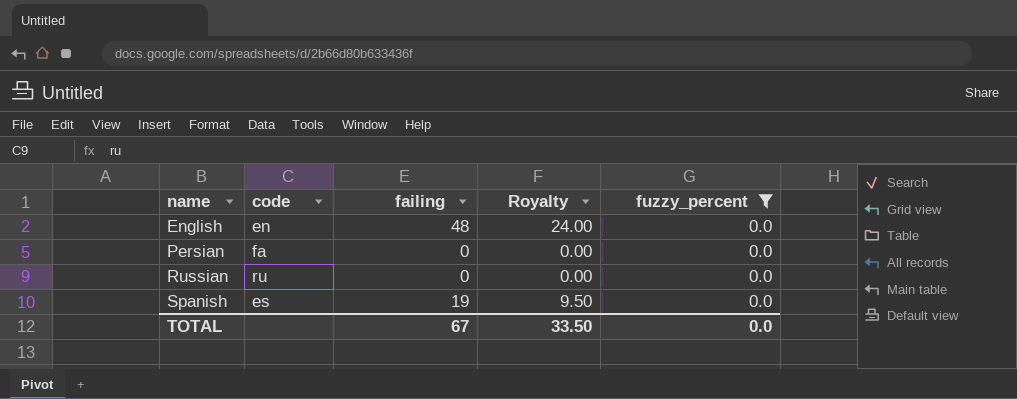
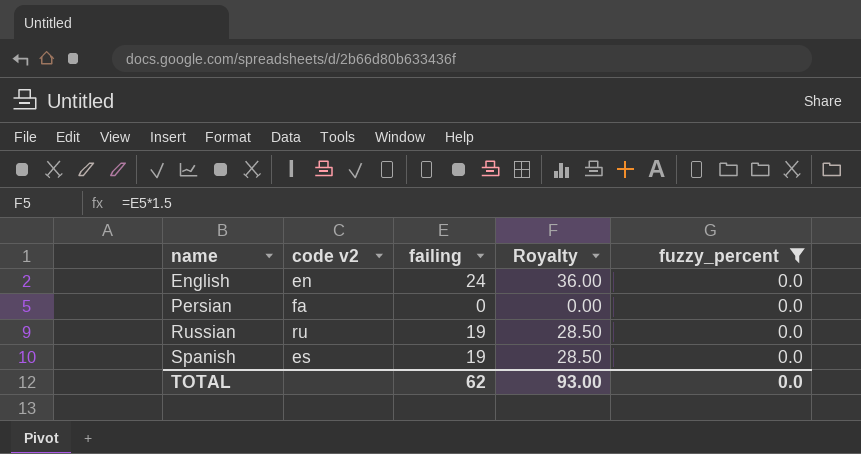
column name: code -> code v2
column Royalty | formula: [failing] * 0.5 -> [failing] * 1.5
English | failing: 48 -> 24
Russian | failing: 0 -> 19
TOTAL | failing: 67 -> 62
TOTAL | Royalty: 33.50 -> 93.00

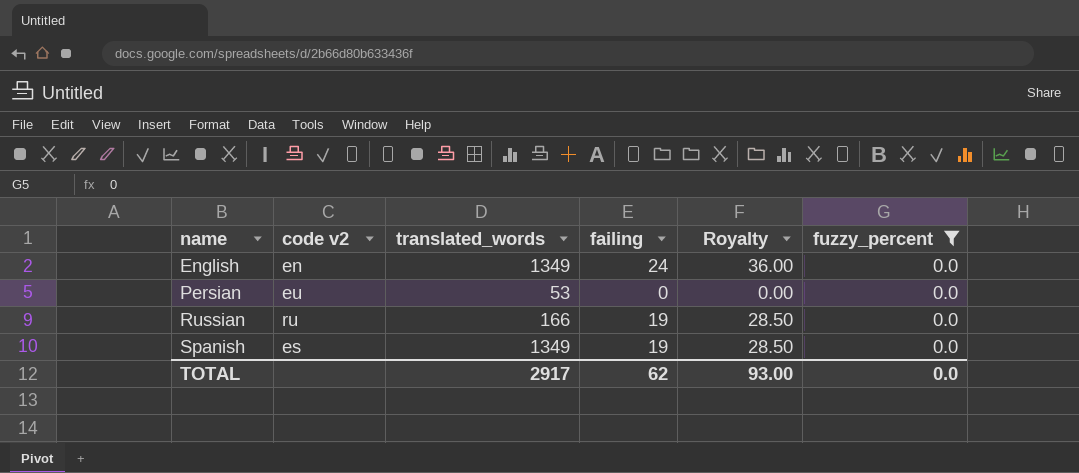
column translated_words | position: none -> 3
Persian | code v2: fa -> eu

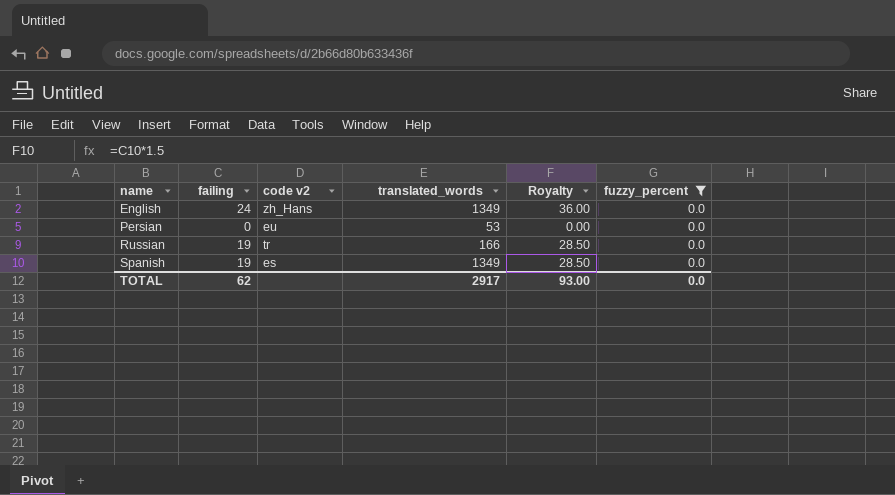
column failing | position: 4 -> 2
English | code v2: en -> zh_Hans
Russian | code v2: ru -> tr

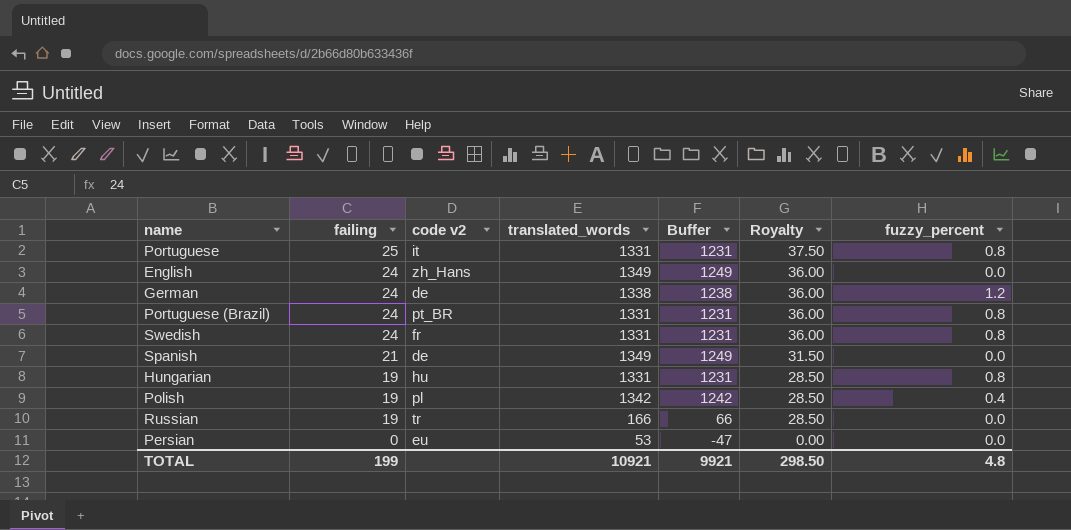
filter: fuzzy_percent = 0.0 -> none
row order: name ascending -> failing descending
column Buffer | formula: none -> [translated_words] - 100
Spanish | failing: 19 -> 21
Spanish | code v2: es -> de
Spanish | Royalty: 28.50 -> 31.50
TOTAL | failing: 62 -> 199
TOTAL | translated_words: 2917 -> 10921
TOTAL | Royalty: 93.00 -> 298.50
TOTAL | fuzzy_percent: 0.0 -> 4.8

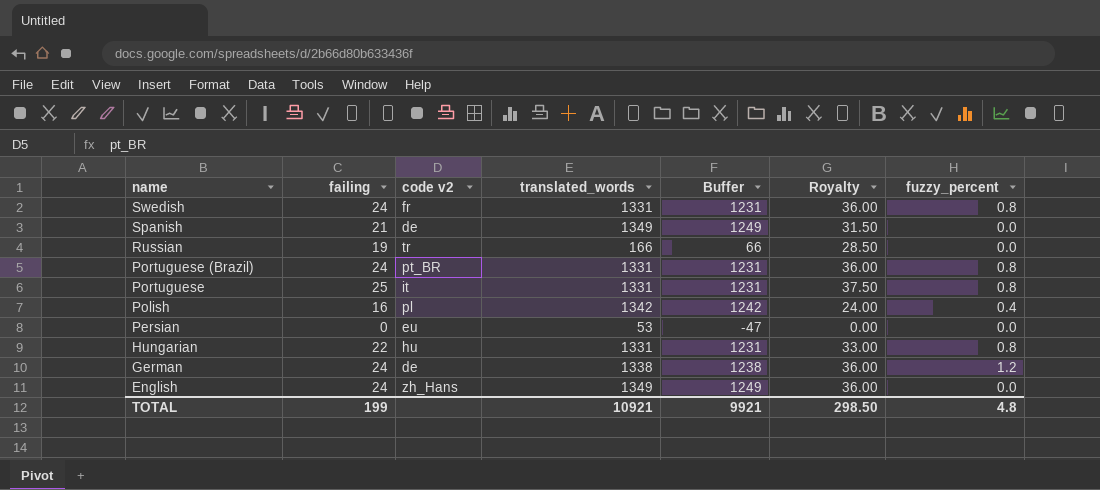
row order: failing descending -> name descending
Polish | failing: 19 -> 16
Polish | Royalty: 28.50 -> 24.00
Hungarian | failing: 19 -> 22
Hungarian | Royalty: 28.50 -> 33.00

